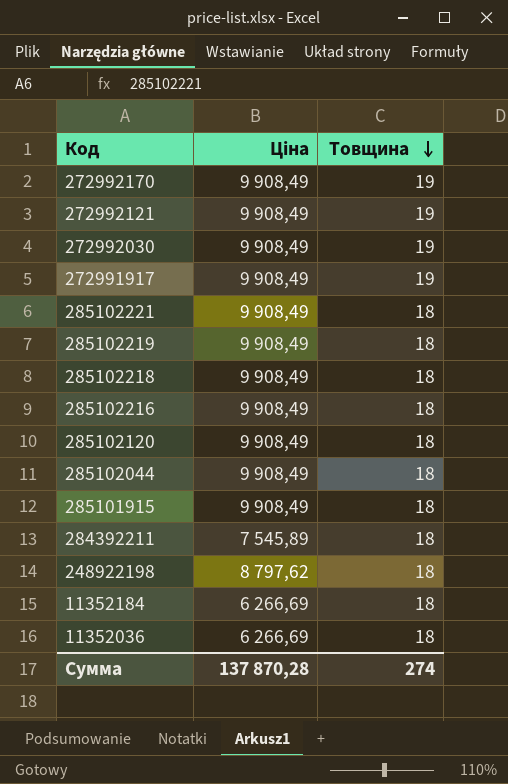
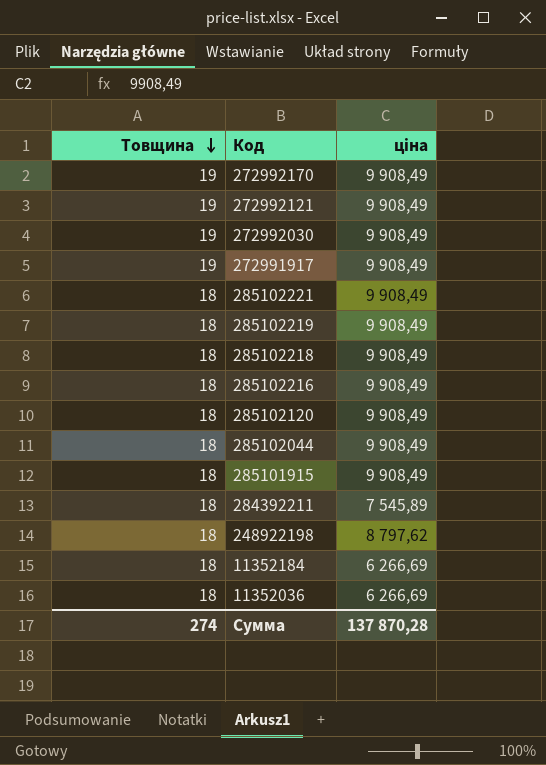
column Товщина | position: 3 -> 1
column name: Ціна -> ціна

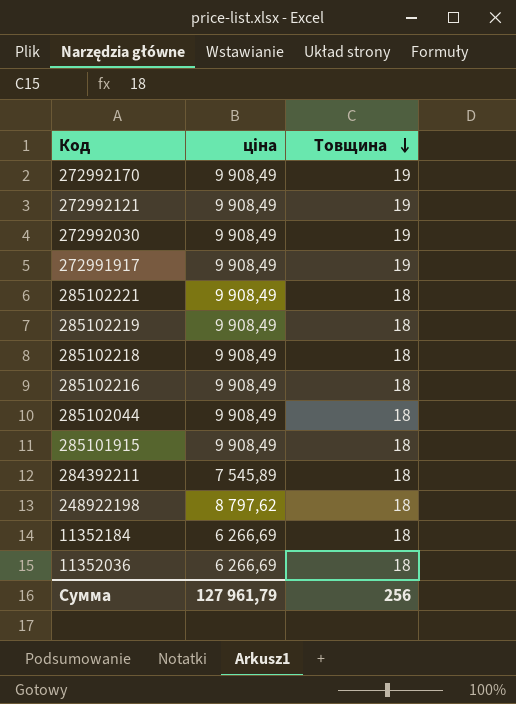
column Товщина | position: 1 -> 3
row 285102120: 18 | 9 908,49 -> none
Сумма | ціна: 137 870,28 -> 127 961,79
Сумма | Товщина: 274 -> 256

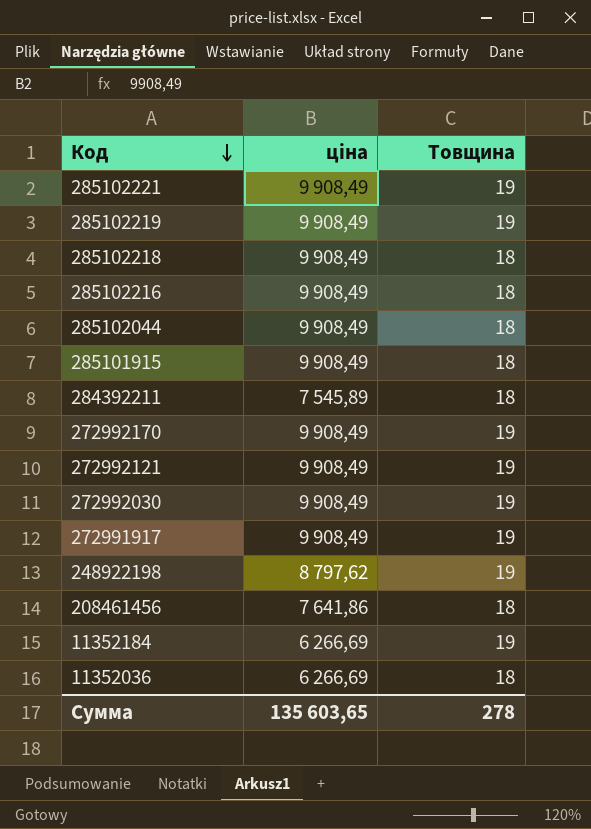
row order: Товщина descending -> Код descending
285102221 | Товщина: 18 -> 19
285102219 | Товщина: 18 -> 19
248922198 | Товщина: 18 -> 19
row 208461456: none -> 7 641,86 | 18
11352184 | Товщина: 18 -> 19
Сумма | ціна: 127 961,79 -> 135 603,65
Сумма | Товщина: 256 -> 278

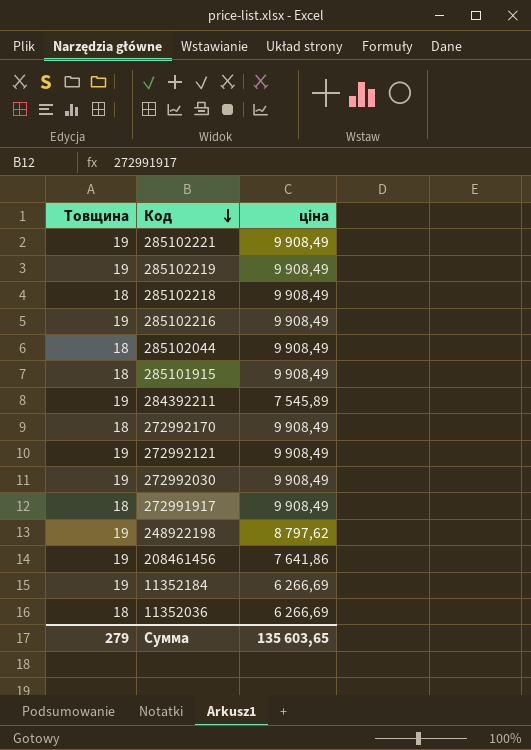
column Товщина | position: 3 -> 1
285102216 | Товщина: 18 -> 19
284392211 | Товщина: 18 -> 19
272992170 | Товщина: 19 -> 18
272991917 | Товщина: 19 -> 18
208461456 | Товщина: 18 -> 19
Сумма | Товщина: 278 -> 279

